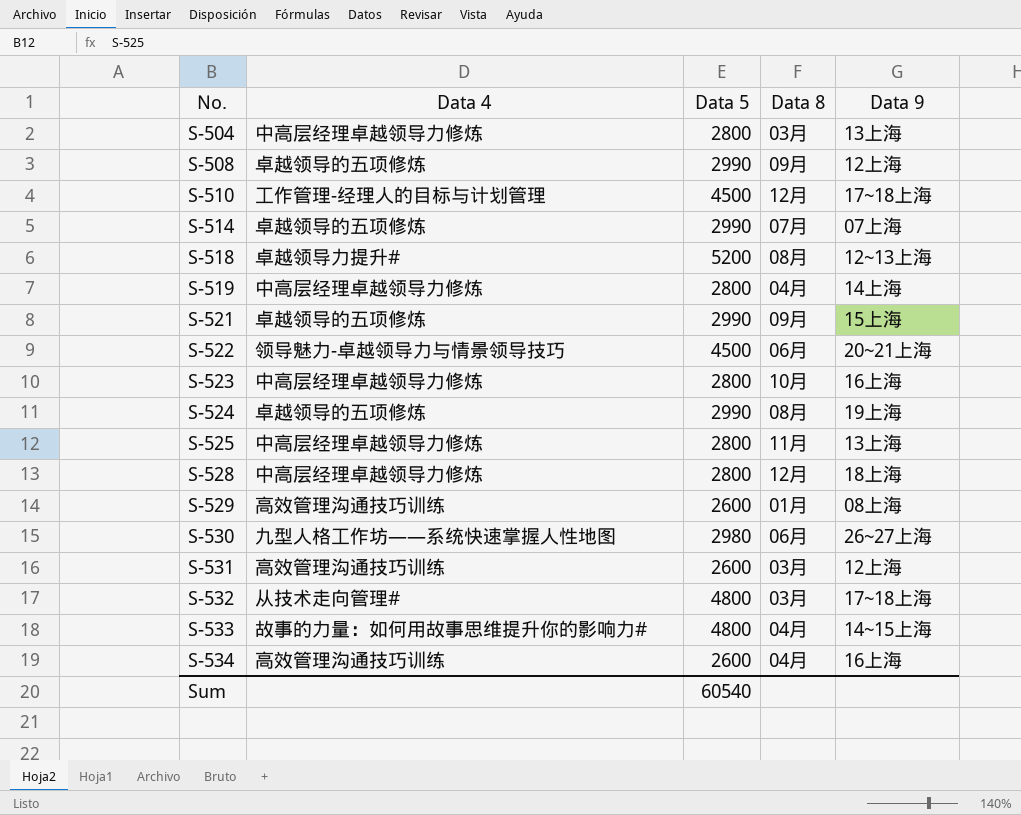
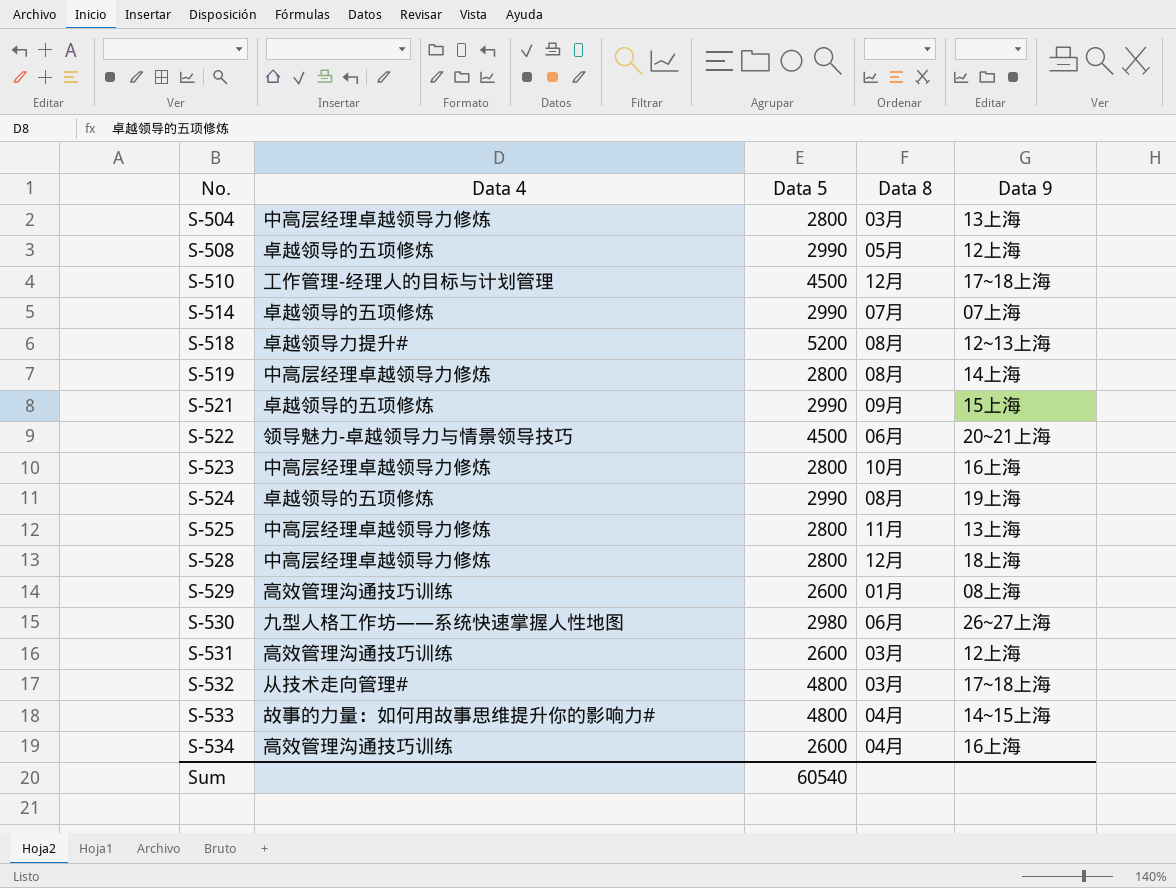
S-508 | Data 8: 09月 -> 05月
S-519 | Data 8: 04月 -> 08月

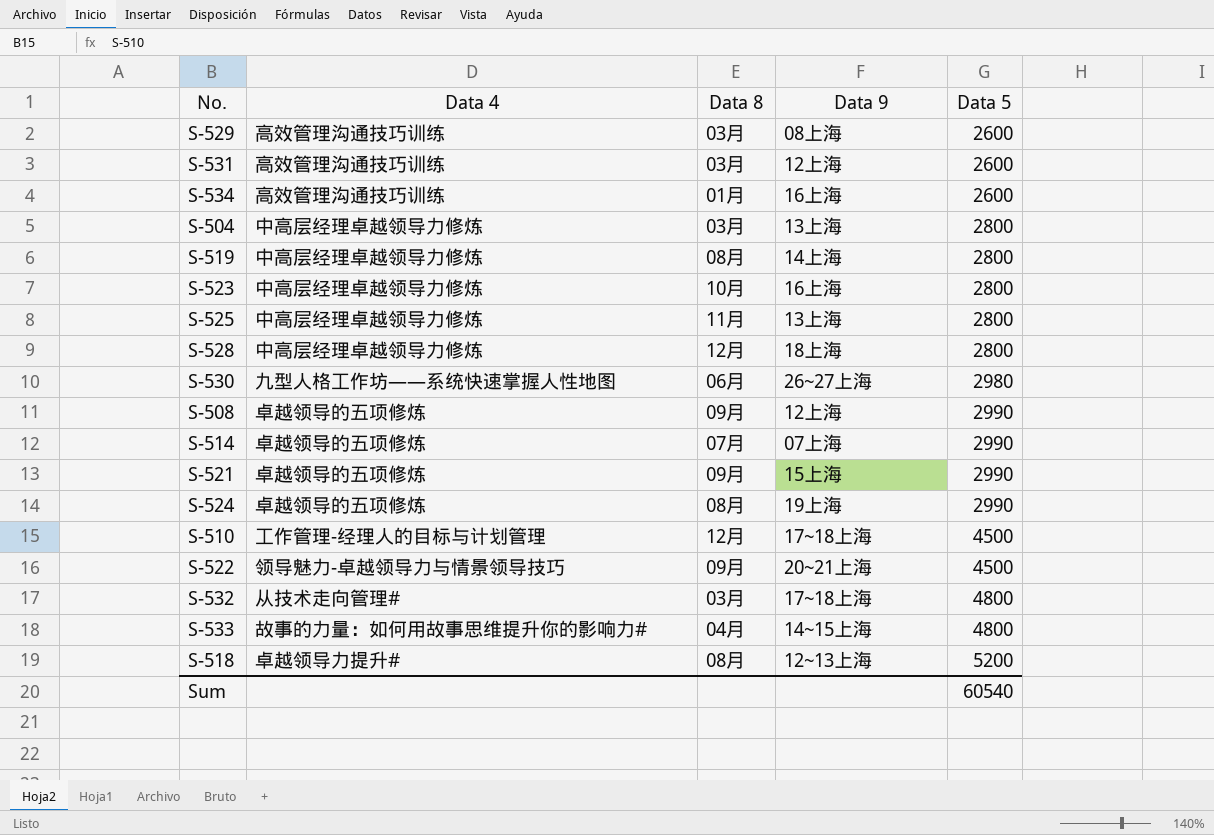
row order: No. ascending -> Data 5 ascending
column Data 5 | position: 3 -> 5
S-529 | Data 8: 01月 -> 03月
S-534 | Data 8: 04月 -> 01月
S-508 | Data 8: 05月 -> 09月
S-522 | Data 8: 06月 -> 09月

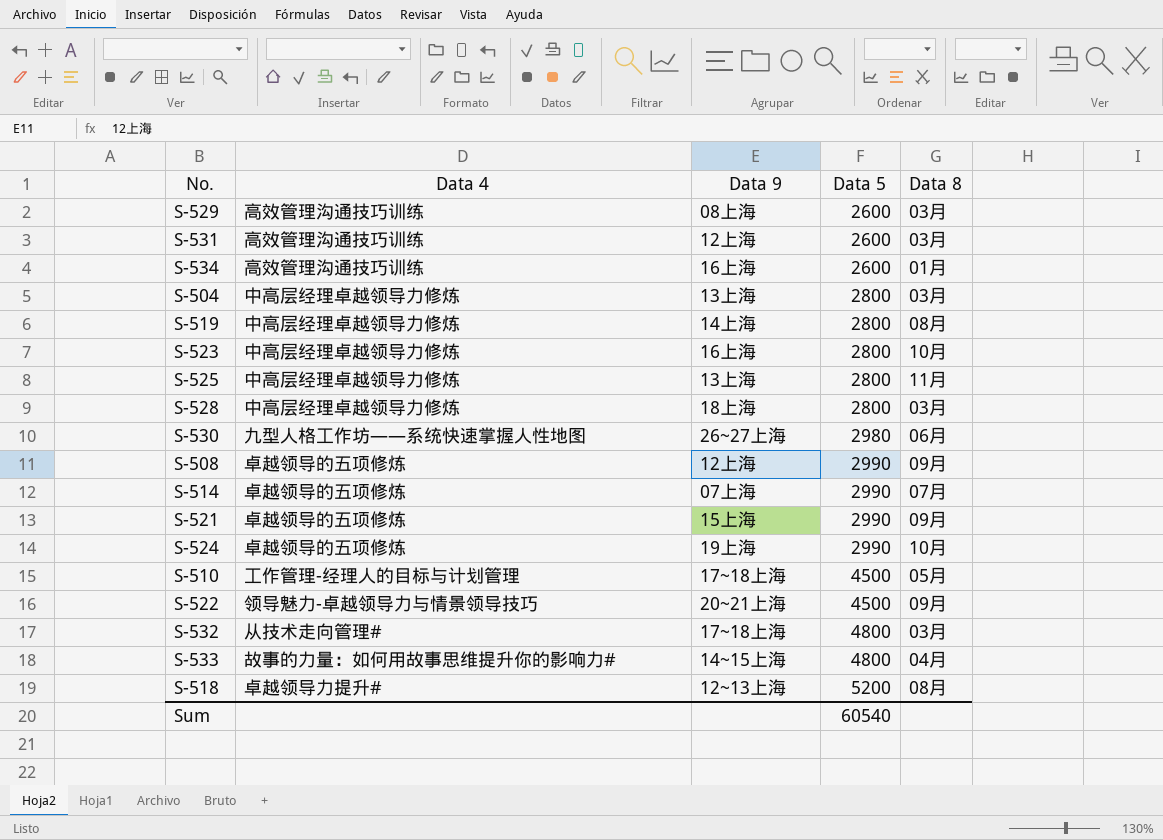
column Data 8 | position: 3 -> 5
S-528 | Data 8: 12月 -> 03月
S-524 | Data 8: 08月 -> 10月
S-510 | Data 8: 12月 -> 05月

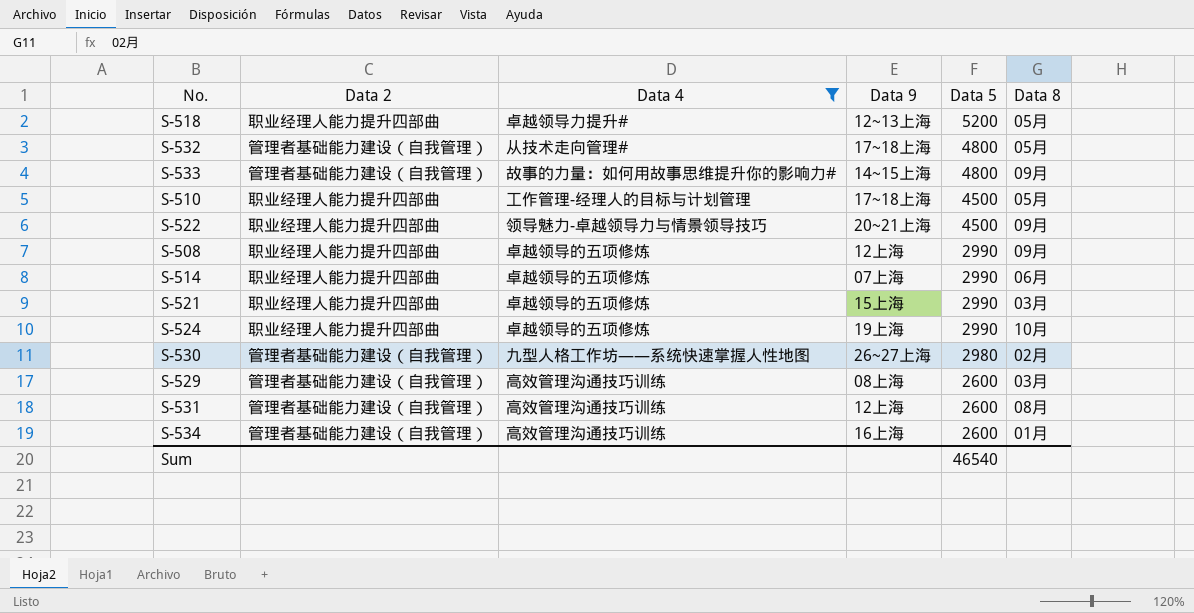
filter: none -> Data 4 != 中高层经理卓越领导力修炼
row order: Data 5 ascending -> Data 5 descending
column Data 2 | position: none -> 2
S-518 | Data 8: 08月 -> 05月
S-532 | Data 8: 03月 -> 05月
S-533 | Data 8: 04月 -> 09月
S-514 | Data 8: 07月 -> 06月
S-521 | Data 8: 09月 -> 03月
S-530 | Data 8: 06月 -> 02月
S-531 | Data 8: 03月 -> 08月
Sum | Data 5: 60540 -> 46540

